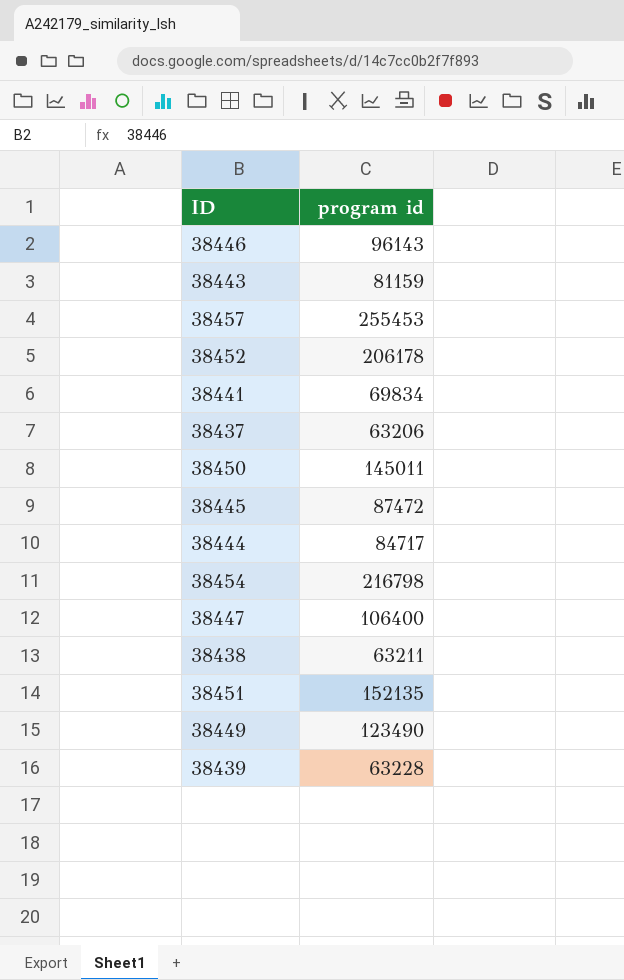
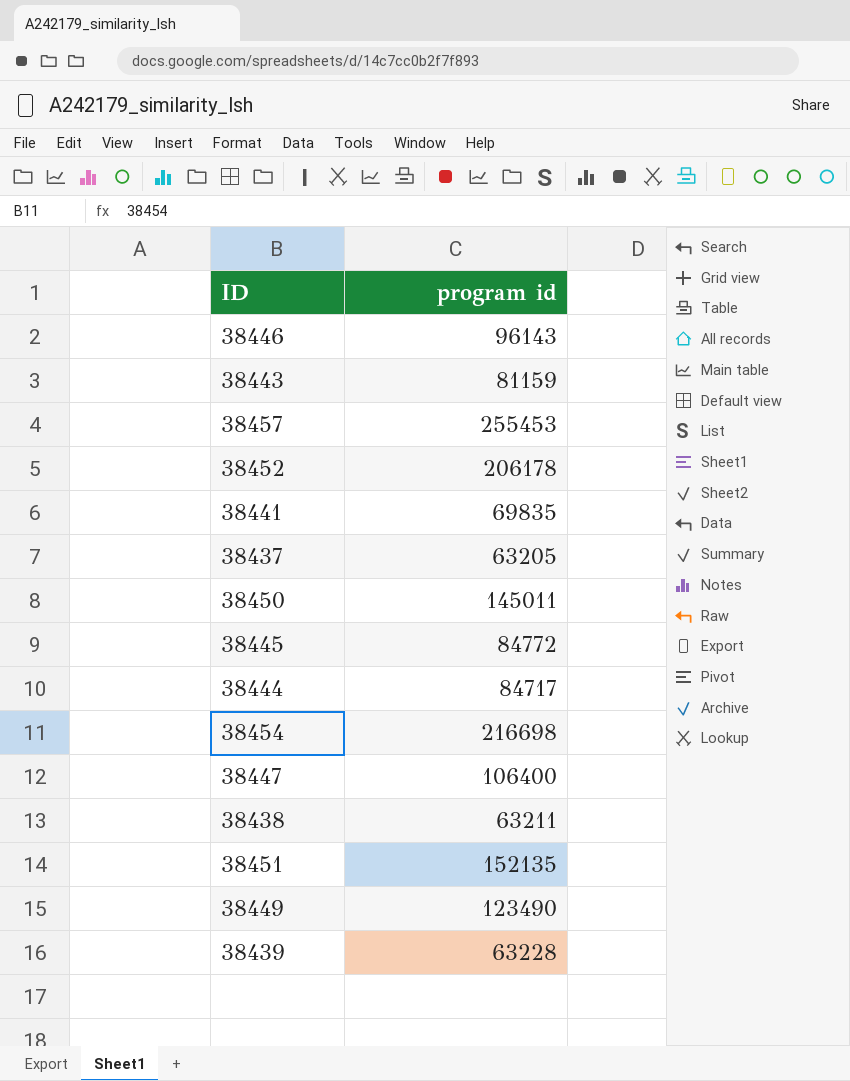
38441 | program id: 69834 -> 69835
38437 | program id: 63206 -> 63205
38445 | program id: 87472 -> 84772
38454 | program id: 216798 -> 216698

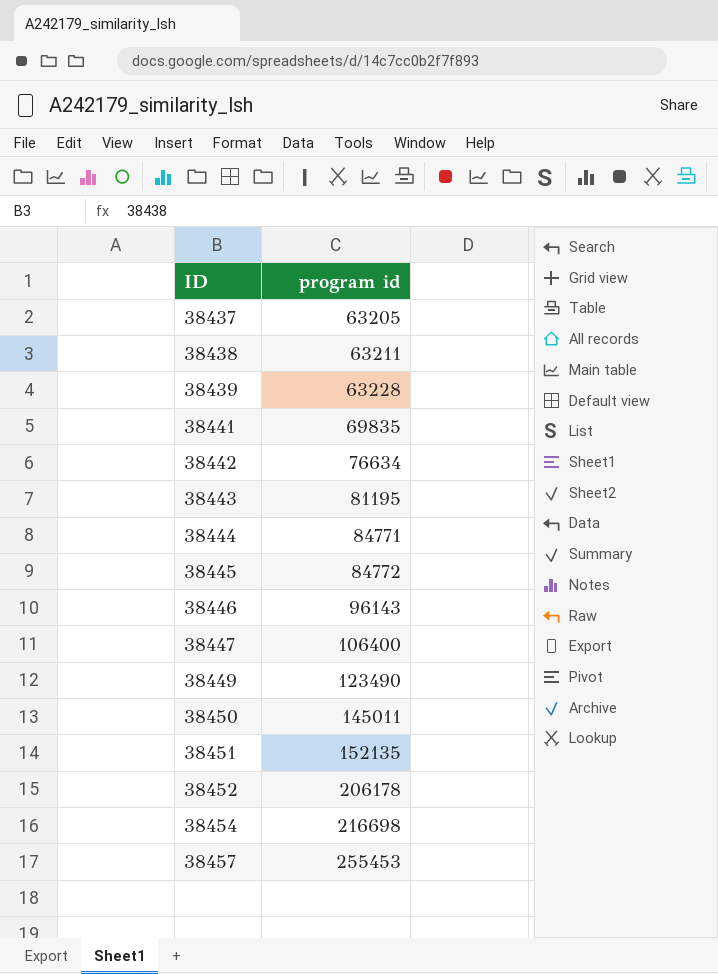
row order: none -> ID ascending
row 38442: none -> 76634
38443 | program id: 81159 -> 81195
38444 | program id: 84717 -> 84771

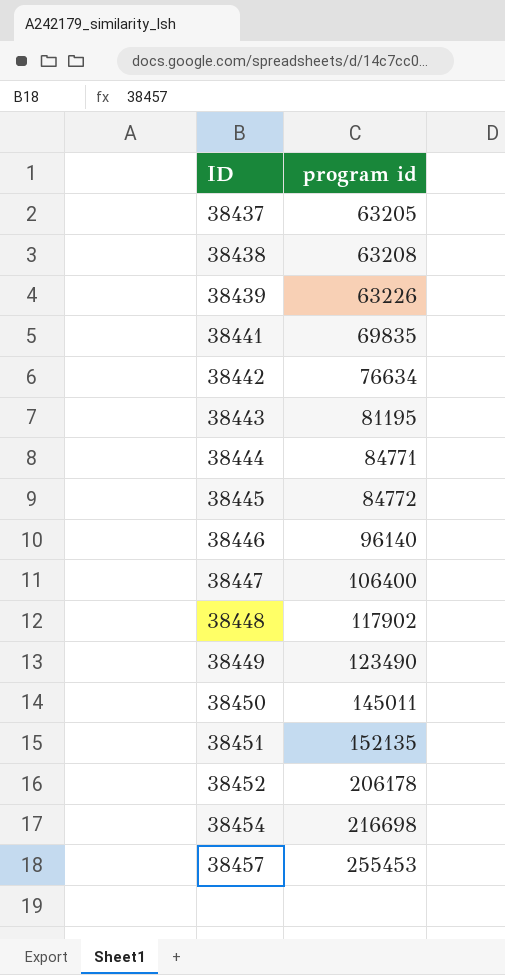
38438 | program id: 63211 -> 63208
38439 | program id: 63228 -> 63226
38446 | program id: 96143 -> 96140
row 38448: none -> 117902

